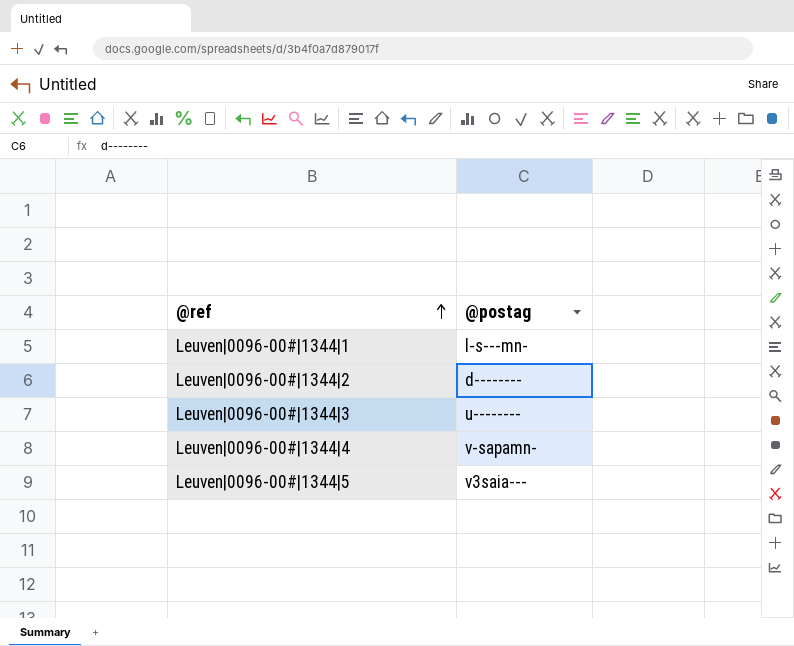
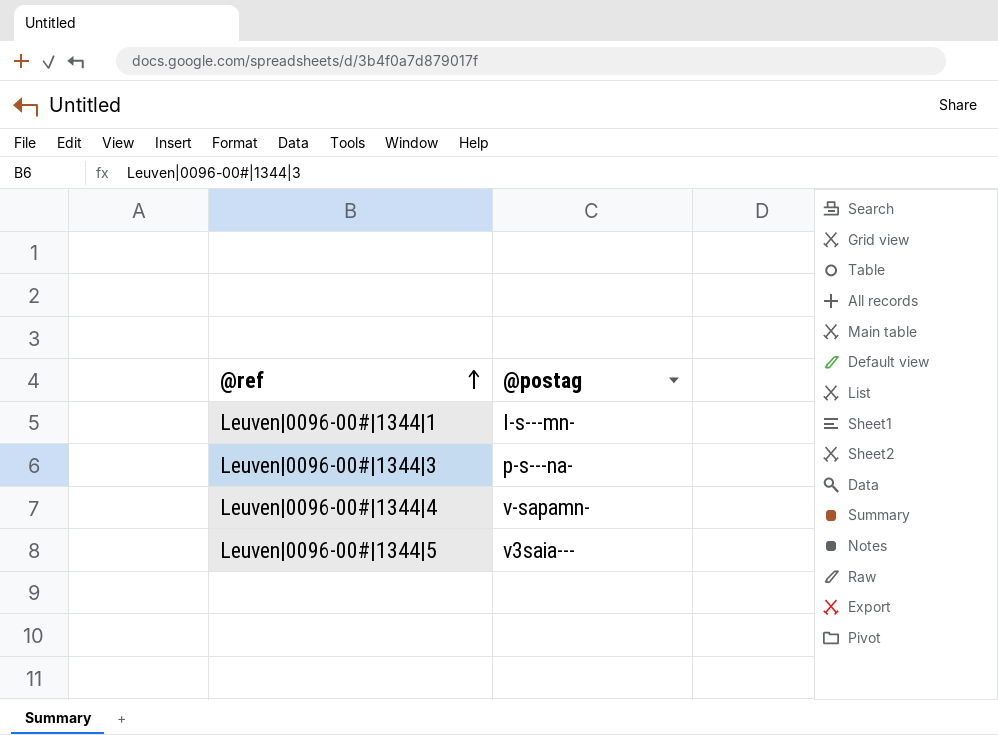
row Leuven|0096-00#|1344|2: d-------- -> none
Leuven|0096-00#|1344|3 | @postag: u-------- -> p-s---na-

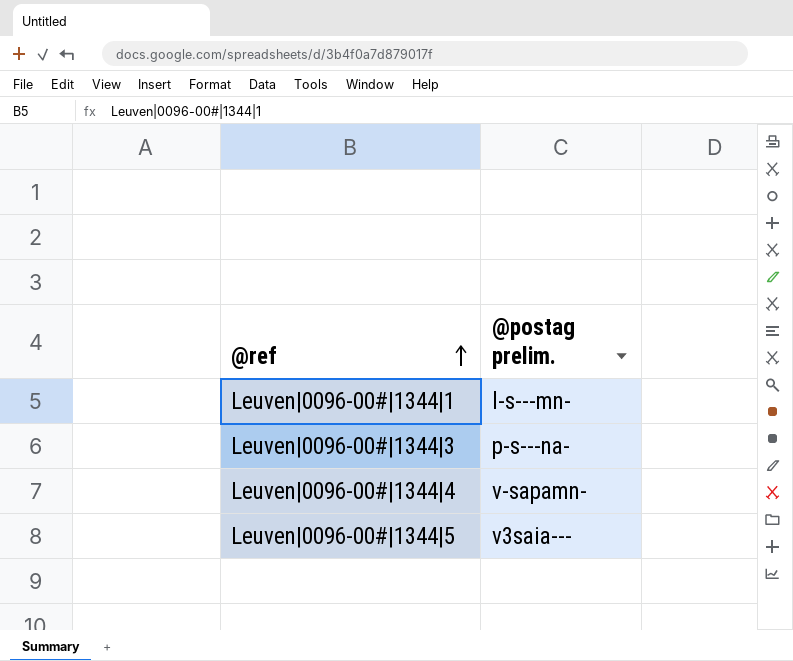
column name: @postag -> @postag prelim.

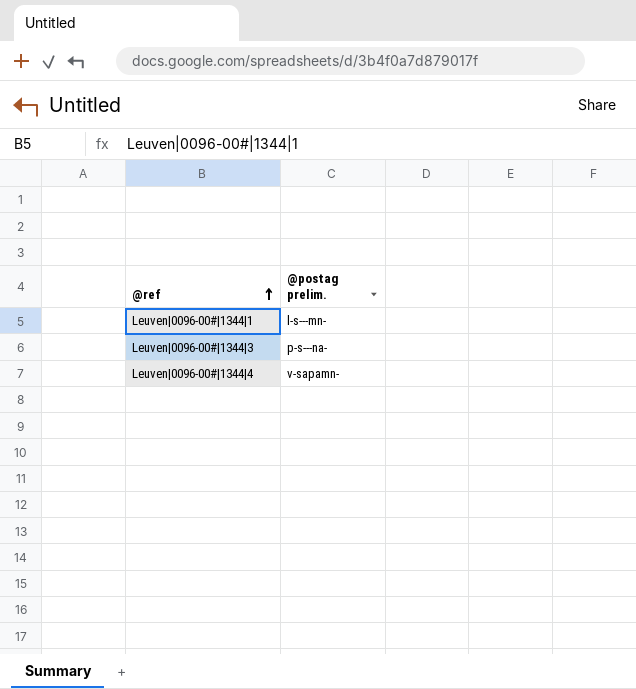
row Leuven|0096-00#|1344|5: v3saia--- -> none

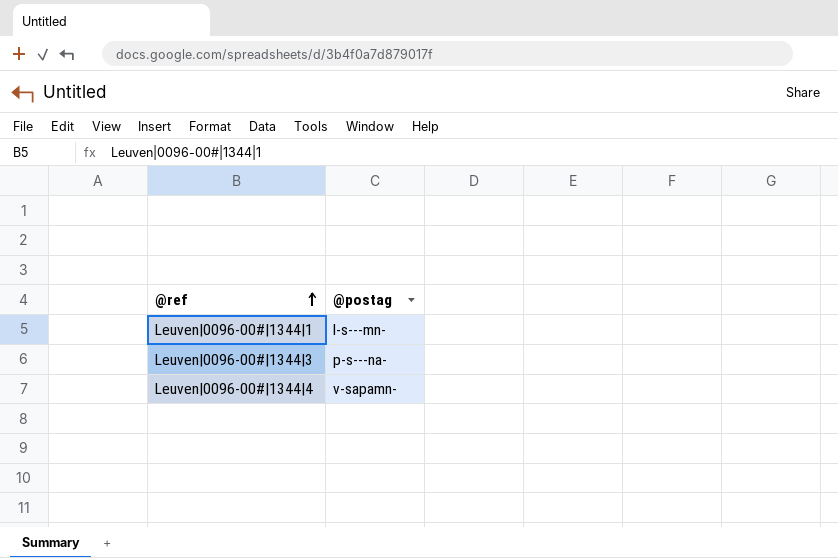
column name: @postag prelim. -> @postag

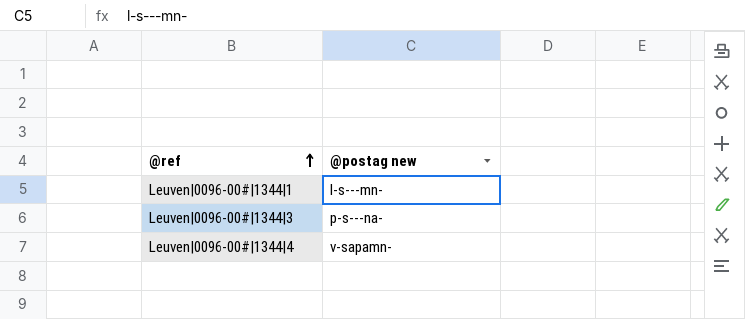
column name: @postag -> @postag new

